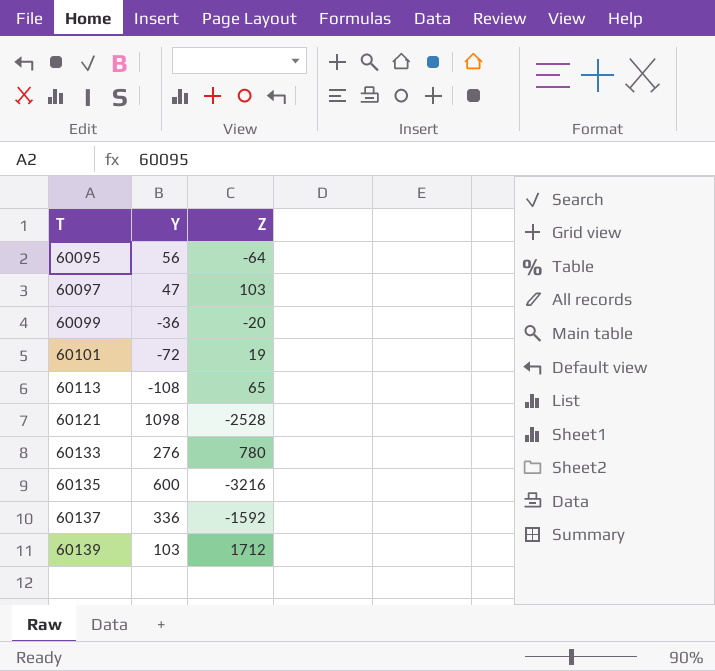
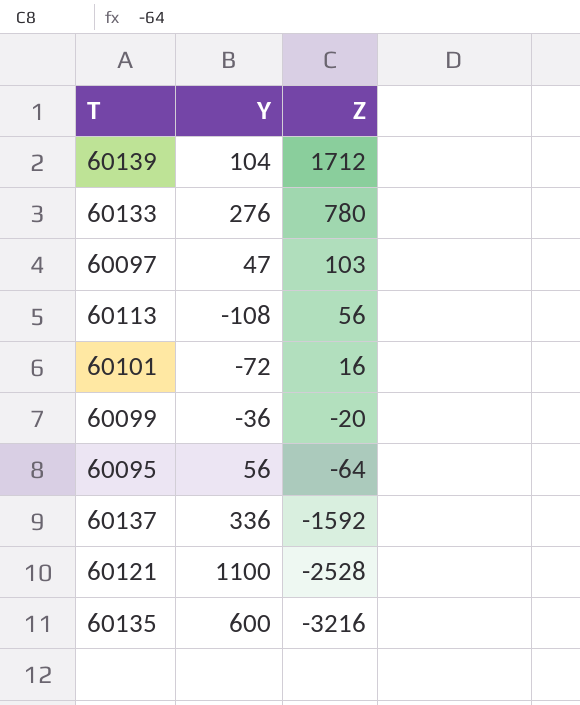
row order: T ascending -> Z descending
60139 | Y: 103 -> 104
60113 | Z: 65 -> 56
60101 | Z: 19 -> 16
60121 | Y: 1098 -> 1100

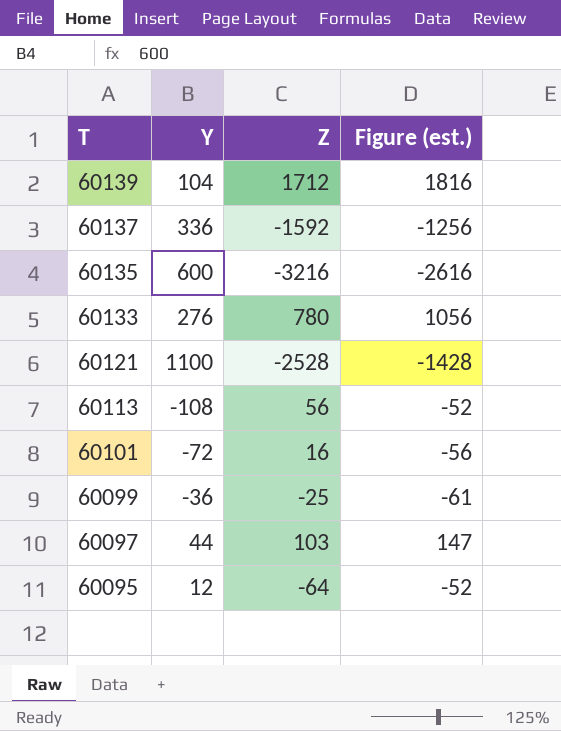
row order: Z descending -> T descending
column Figure (est.) | formula: none -> [Y] + [Z]
60099 | Z: -20 -> -25
60097 | Y: 47 -> 44
60095 | Y: 56 -> 12

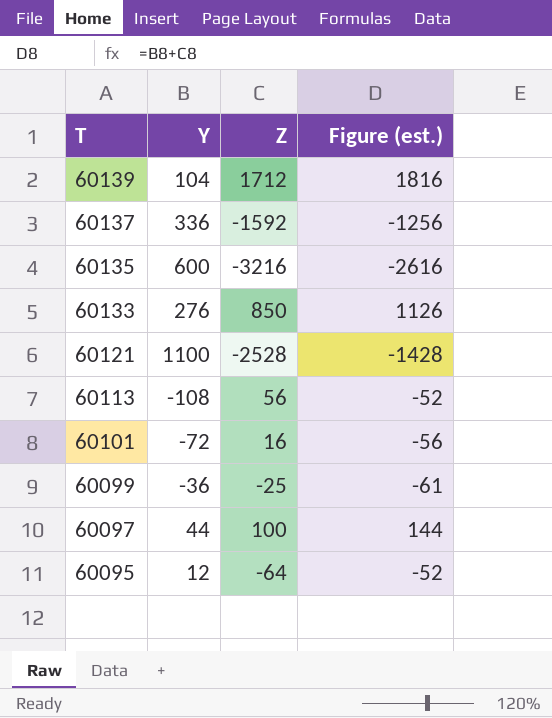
60133 | Z: 780 -> 850
60133 | Figure (est.): 1056 -> 1126
60097 | Z: 103 -> 100
60097 | Figure (est.): 147 -> 144

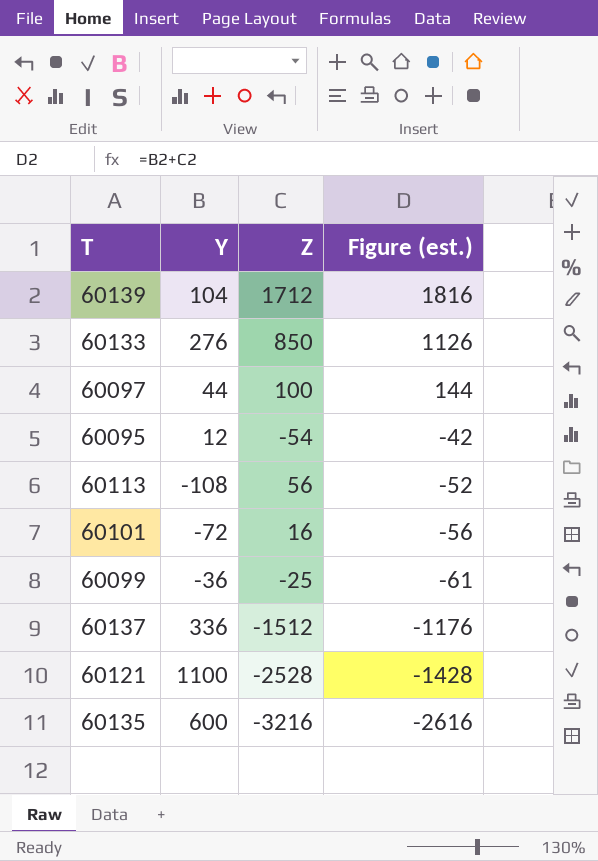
row order: T descending -> Figure (est.) descending
60095 | Z: -64 -> -54
60095 | Figure (est.): -52 -> -42
60137 | Z: -1592 -> -1512
60137 | Figure (est.): -1256 -> -1176

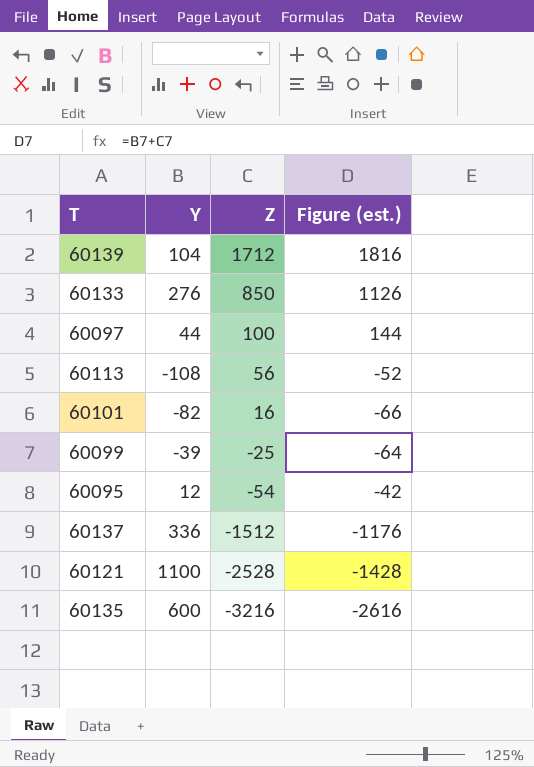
row order: Figure (est.) descending -> Z descending
60101 | Y: -72 -> -82
60101 | Figure (est.): -56 -> -66
60099 | Y: -36 -> -39
60099 | Figure (est.): -61 -> -64

